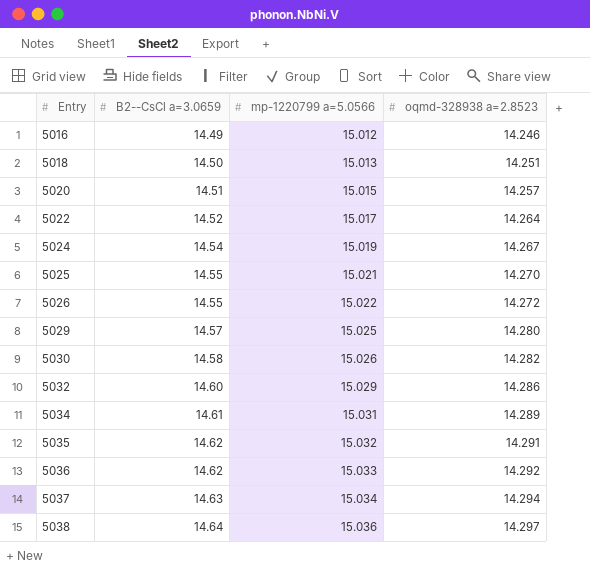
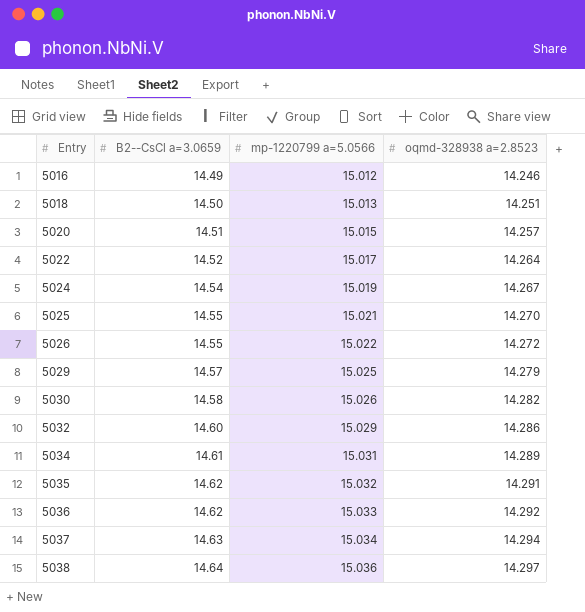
5029 | oqmd-328938 a=2.8523: 14.280 -> 14.279

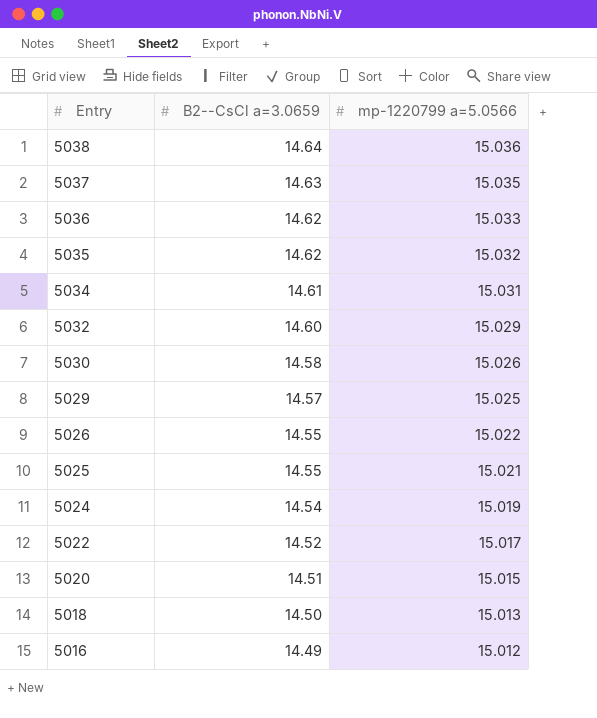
row order: Entry ascending -> Entry descending
column oqmd-328938 a=2.8523 | position: 4 -> none
5037 | mp-1220799 a=5.0566: 15.034 -> 15.035

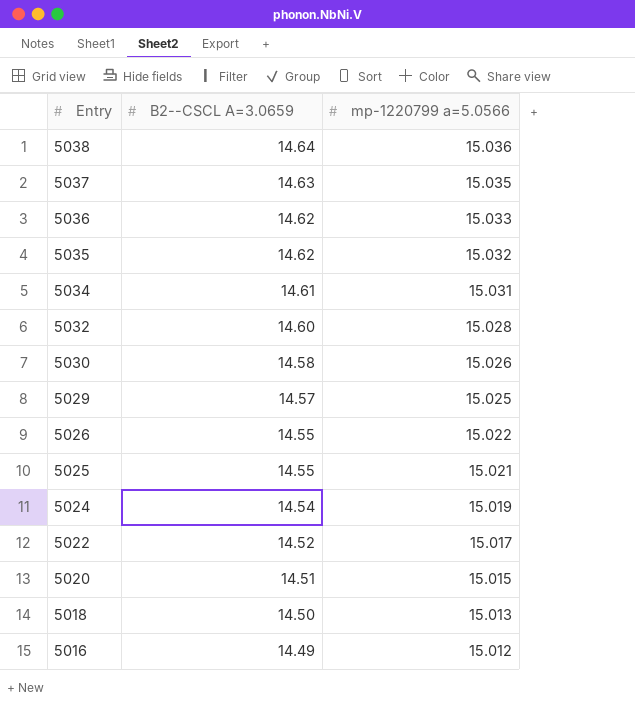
column name: B2--CsCl a=3.0659 -> B2--CSCL A=3.0659
5032 | mp-1220799 a=5.0566: 15.029 -> 15.028

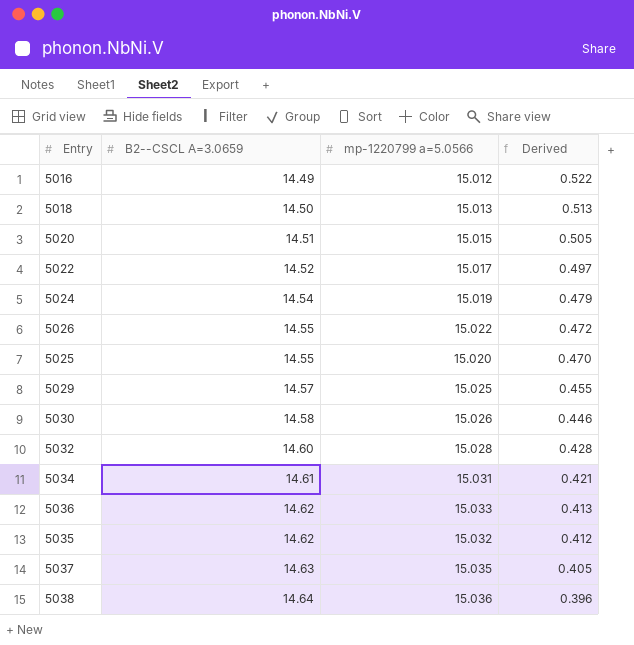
row order: Entry descending -> B2--CSCL A=3.0659 ascending
column Derived | formula: none -> [mp-1220799 a=5.0566] - [B2--CSCL A=3.0659]
5025 | mp-1220799 a=5.0566: 15.021 -> 15.020

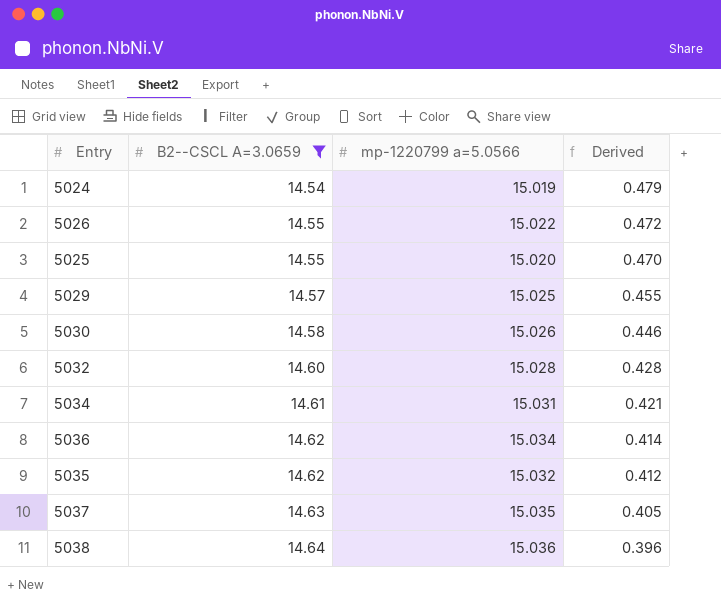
filter: none -> B2--CSCL A=3.0659 >= 14.54
5036 | mp-1220799 a=5.0566: 15.033 -> 15.034
5036 | Derived: 0.413 -> 0.414

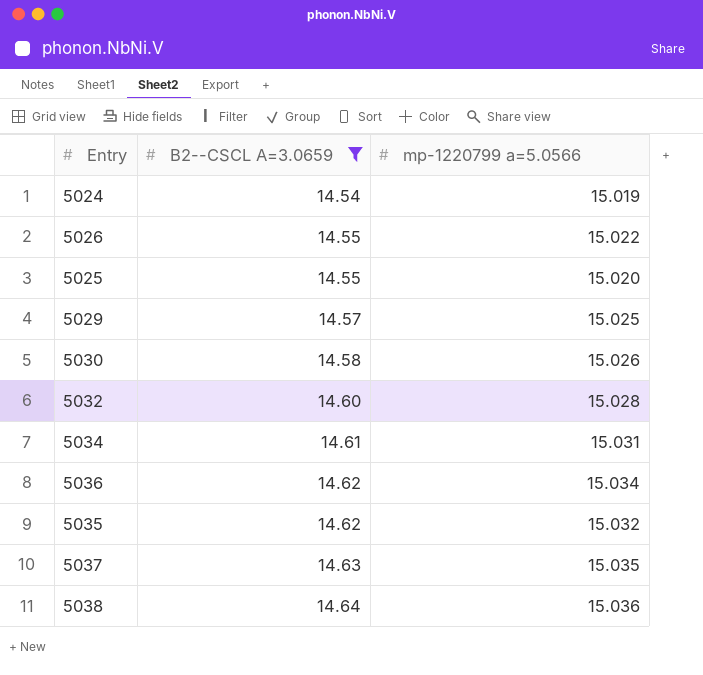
column Derived | formula: [mp-1220799 a=5.0566] - [B2--CSCL A=3.0659] -> none

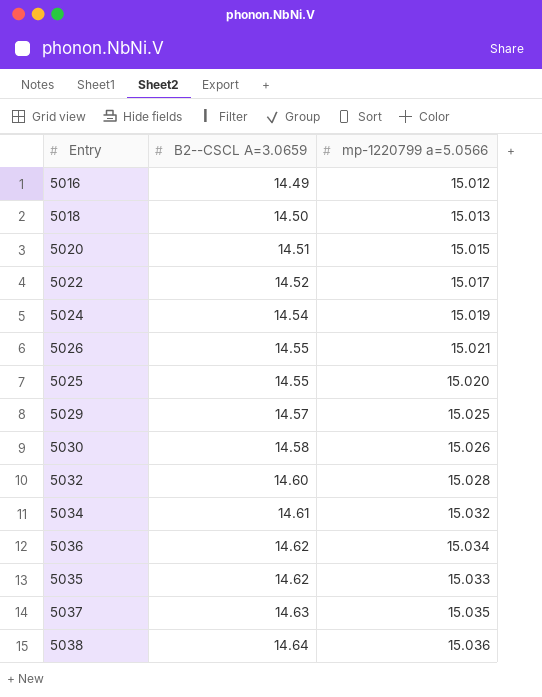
filter: B2--CSCL A=3.0659 >= 14.54 -> none
5026 | mp-1220799 a=5.0566: 15.022 -> 15.021
5034 | mp-1220799 a=5.0566: 15.031 -> 15.032
5035 | mp-1220799 a=5.0566: 15.032 -> 15.033

